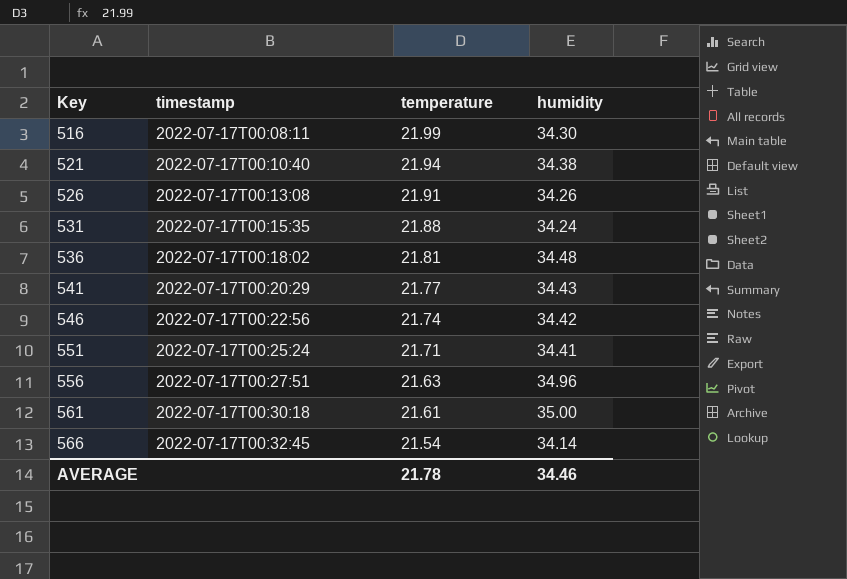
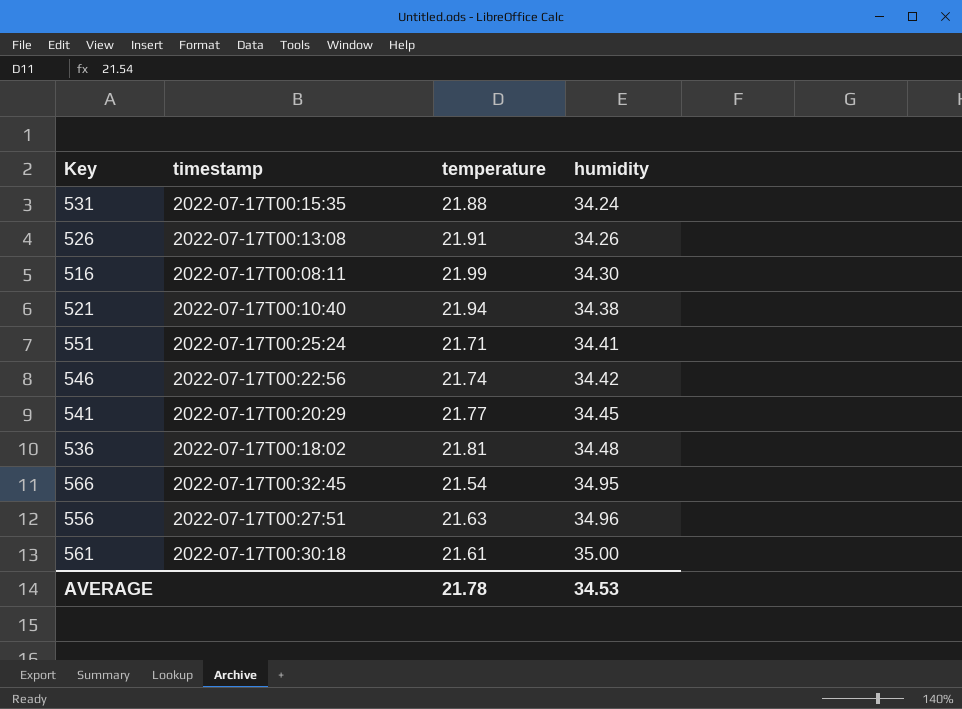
row order: Key ascending -> humidity ascending
541 | humidity: 34.43 -> 34.45
566 | humidity: 34.14 -> 34.95
AVERAGE | humidity: 34.46 -> 34.53

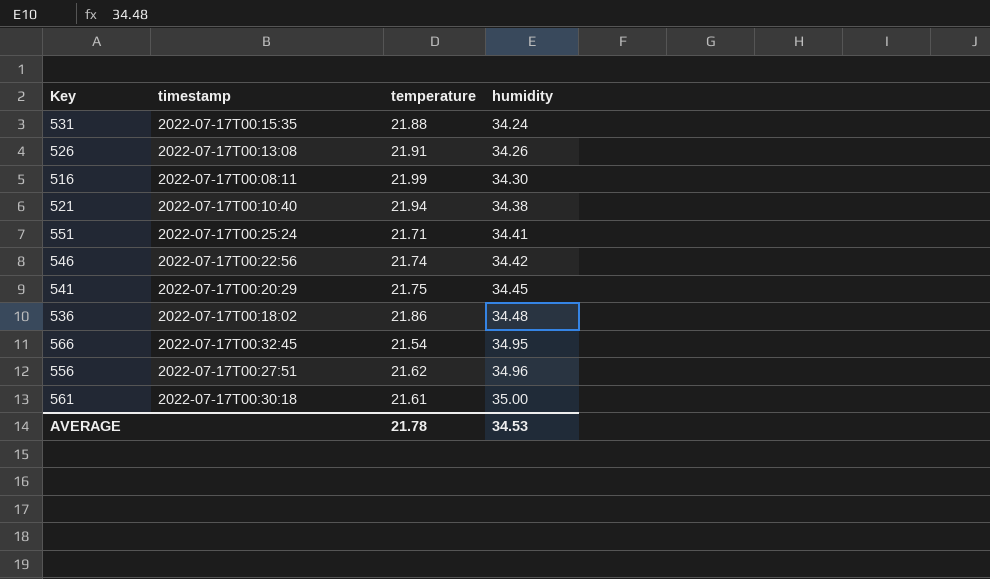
541 | temperature: 21.77 -> 21.75
536 | temperature: 21.81 -> 21.86
556 | temperature: 21.63 -> 21.62

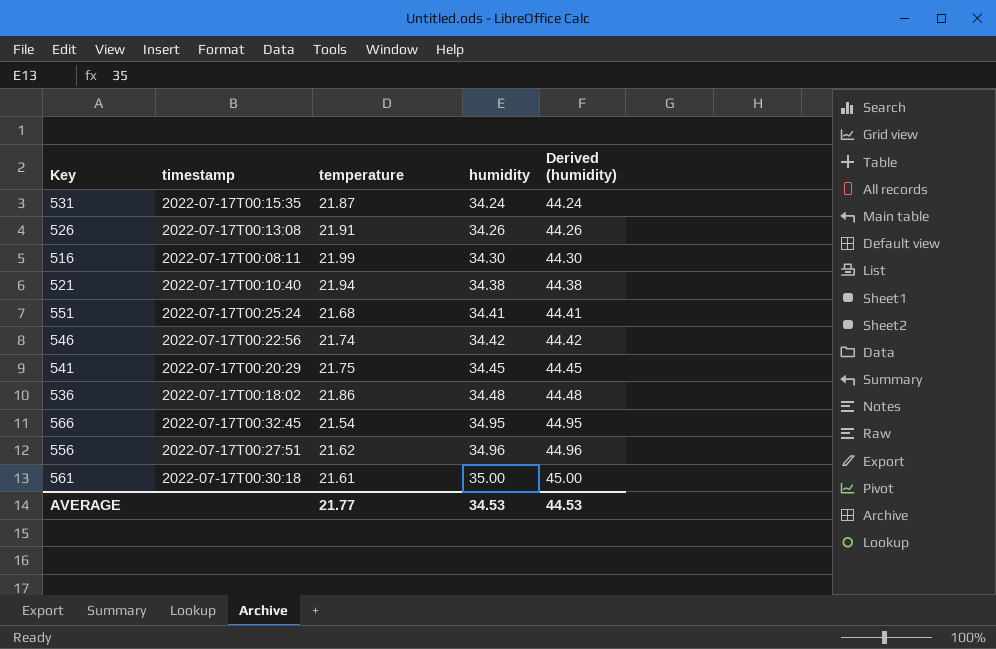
column Derived (humidity) | formula: none -> [humidity] + 10
531 | temperature: 21.88 -> 21.87
551 | temperature: 21.71 -> 21.68
AVERAGE | temperature: 21.78 -> 21.77

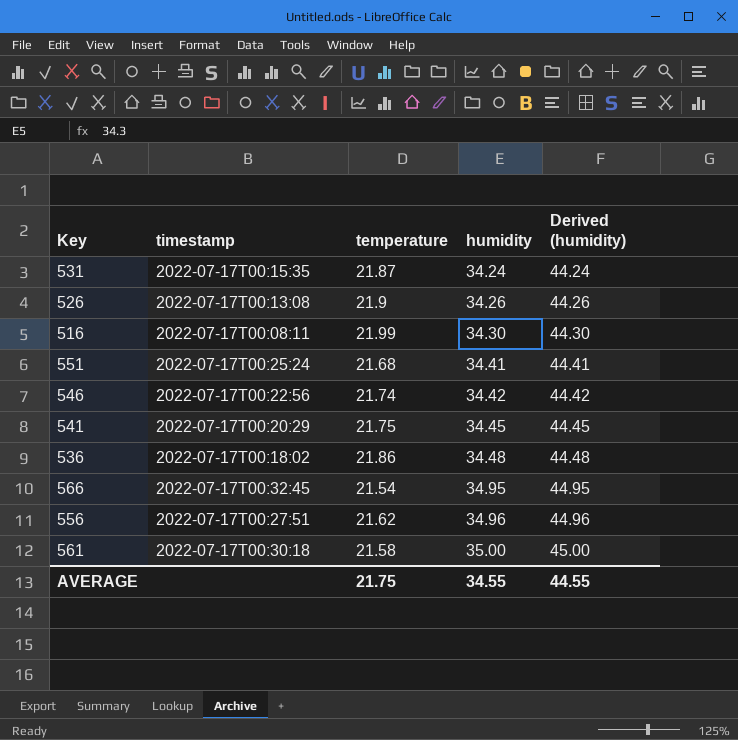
row 521: 2022-07-17T00:10:40 | 21.94 | 34.38 | 44.38 -> none
526 | temperature: 21.91 -> 21.9
561 | temperature: 21.61 -> 21.58
AVERAGE | temperature: 21.77 -> 21.75
AVERAGE | humidity: 34.53 -> 34.55
AVERAGE | Derived (humidity): 44.53 -> 44.55

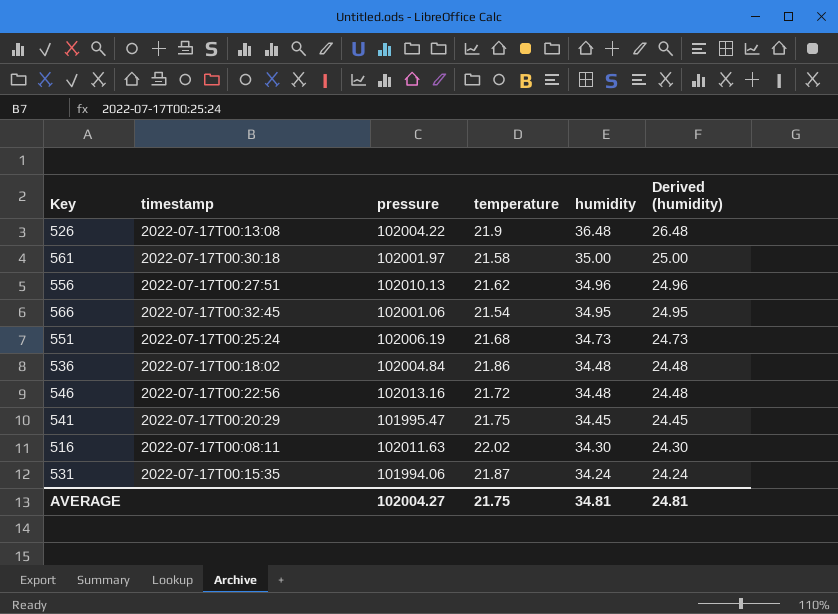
row order: humidity ascending -> humidity descending
column pressure | position: none -> 3
column Derived (humidity) | formula: [humidity] + 10 -> [humidity] - 10
526 | humidity: 34.26 -> 36.48
551 | humidity: 34.41 -> 34.73
546 | temperature: 21.74 -> 21.72
546 | humidity: 34.42 -> 34.48
516 | temperature: 21.99 -> 22.02
AVERAGE | humidity: 34.55 -> 34.81
AVERAGE | Derived (humidity): 44.55 -> 24.81

